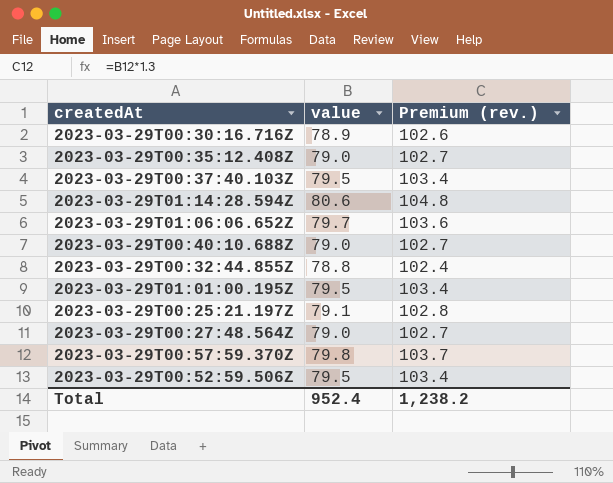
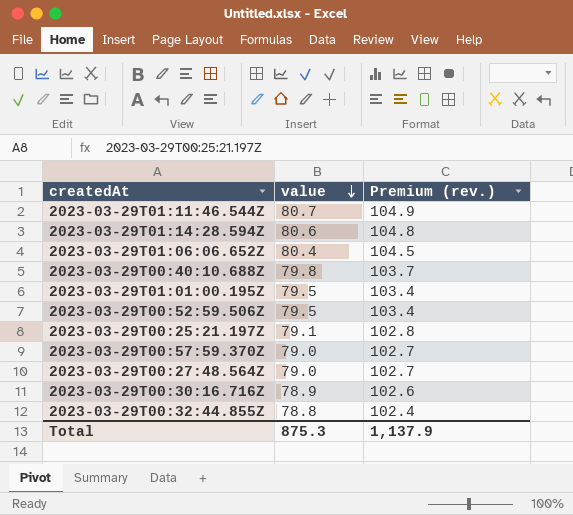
row order: none -> value descending
row 2023-03-29T00:35:12.408Z: 79.0 | 102.7 -> none
row 2023-03-29T00:37:40.103Z: 79.5 | 103.4 -> none
row 2023-03-29T01:11:46.544Z: none -> 80.7 | 104.9
2023-03-29T01:06:06.652Z | value: 79.7 -> 80.4
2023-03-29T01:06:06.652Z | Premium (rev.): 103.6 -> 104.5
2023-03-29T00:40:10.688Z | value: 79.0 -> 79.8
2023-03-29T00:40:10.688Z | Premium (rev.): 102.7 -> 103.7
2023-03-29T00:57:59.370Z | value: 79.8 -> 79.0
2023-03-29T00:57:59.370Z | Premium (rev.): 103.7 -> 102.7
Total | value: 952.4 -> 875.3
Total | Premium (rev.): 1,238.2 -> 1,137.9

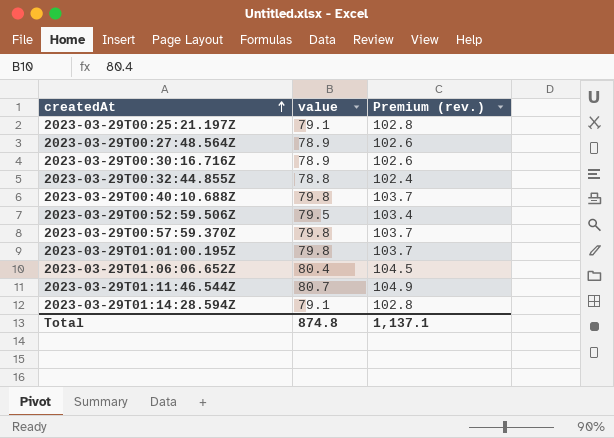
row order: value descending -> createdAt ascending
2023-03-29T00:27:48.564Z | value: 79.0 -> 78.9
2023-03-29T00:27:48.564Z | Premium (rev.): 102.7 -> 102.6
2023-03-29T00:57:59.370Z | value: 79.0 -> 79.8
2023-03-29T00:57:59.370Z | Premium (rev.): 102.7 -> 103.7
2023-03-29T01:01:00.195Z | value: 79.5 -> 79.8
2023-03-29T01:01:00.195Z | Premium (rev.): 103.4 -> 103.7
2023-03-29T01:14:28.594Z | value: 80.6 -> 79.1
2023-03-29T01:14:28.594Z | Premium (rev.): 104.8 -> 102.8
Total | value: 875.3 -> 874.8
Total | Premium (rev.): 1,137.9 -> 1,137.1

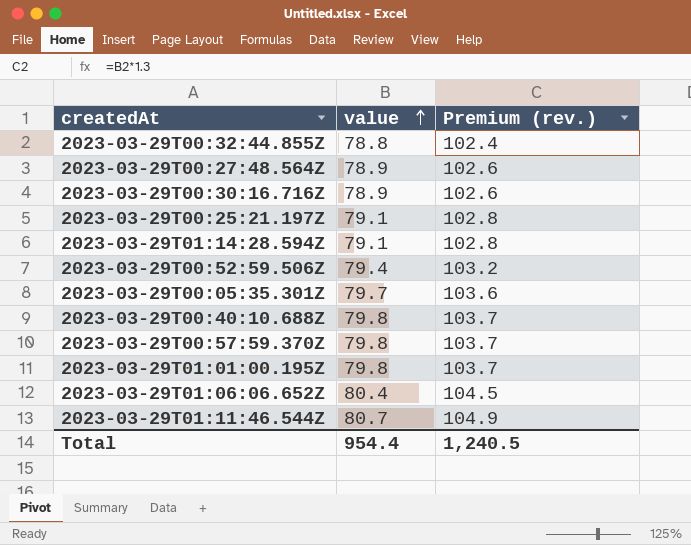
row order: createdAt ascending -> value ascending
2023-03-29T00:52:59.506Z | value: 79.5 -> 79.4
2023-03-29T00:52:59.506Z | Premium (rev.): 103.4 -> 103.2
row 2023-03-29T00:05:35.301Z: none -> 79.7 | 103.6
Total | value: 874.8 -> 954.4
Total | Premium (rev.): 1,137.1 -> 1,240.5

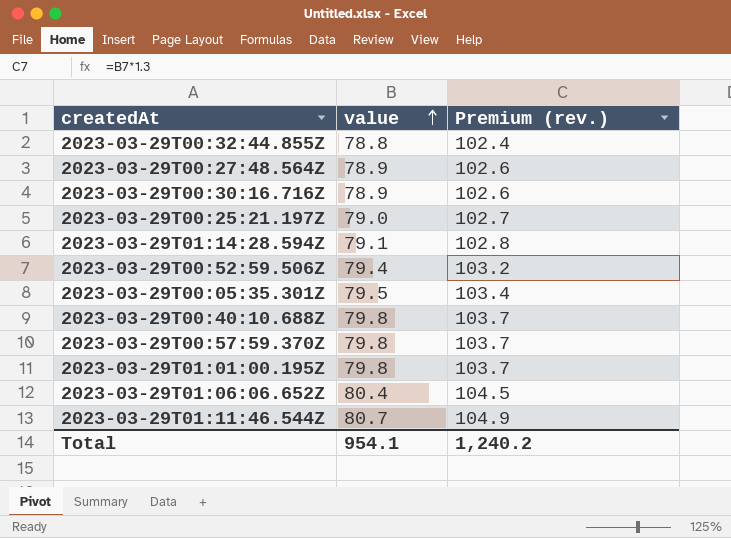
2023-03-29T00:25:21.197Z | value: 79.1 -> 79.0
2023-03-29T00:25:21.197Z | Premium (rev.): 102.8 -> 102.7
2023-03-29T00:05:35.301Z | value: 79.7 -> 79.5
2023-03-29T00:05:35.301Z | Premium (rev.): 103.6 -> 103.4
Total | value: 954.4 -> 954.1
Total | Premium (rev.): 1,240.5 -> 1,240.2

